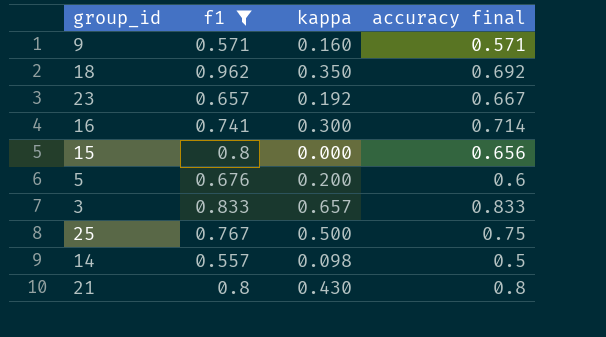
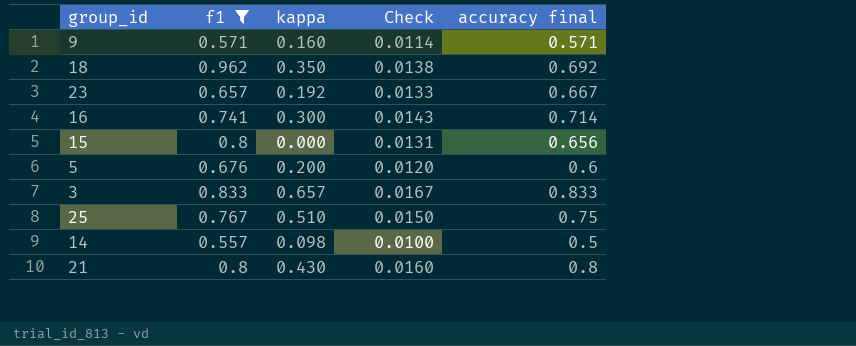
column Check | formula: none -> [accuracy final] * 0.02
25 | kappa: 0.500 -> 0.510

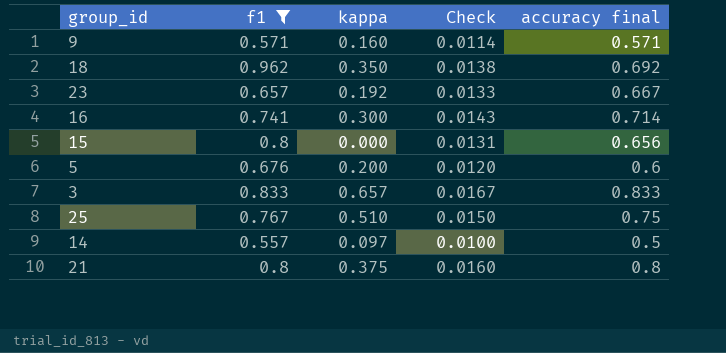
14 | kappa: 0.098 -> 0.097
21 | kappa: 0.430 -> 0.375

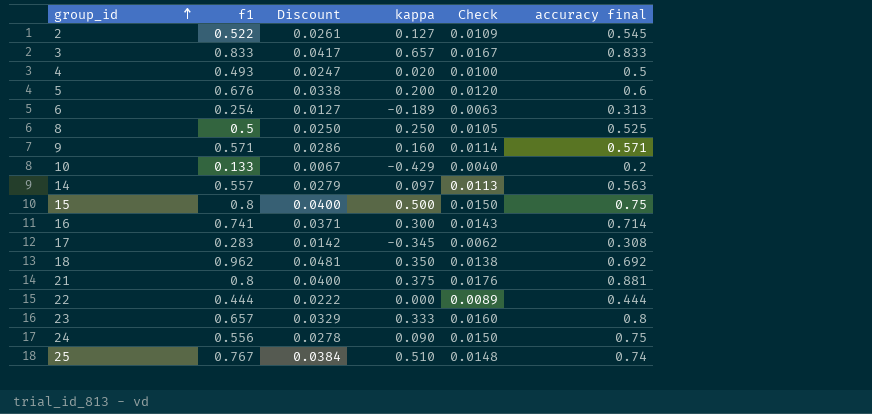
filter: f1 >= 0.557 -> none
row order: none -> group_id ascending
column Discount | formula: none -> [f1] * 0.05
14 | Check: 0.0100 -> 0.0113
14 | accuracy final: 0.5 -> 0.563
15 | kappa: 0.000 -> 0.500
15 | Check: 0.0131 -> 0.0150
15 | accuracy final: 0.656 -> 0.75
21 | Check: 0.0160 -> 0.0176
21 | accuracy final: 0.8 -> 0.881
23 | kappa: 0.192 -> 0.333
23 | Check: 0.0133 -> 0.0160
23 | accuracy final: 0.667 -> 0.8
25 | Check: 0.0150 -> 0.0148
25 | accuracy final: 0.75 -> 0.74

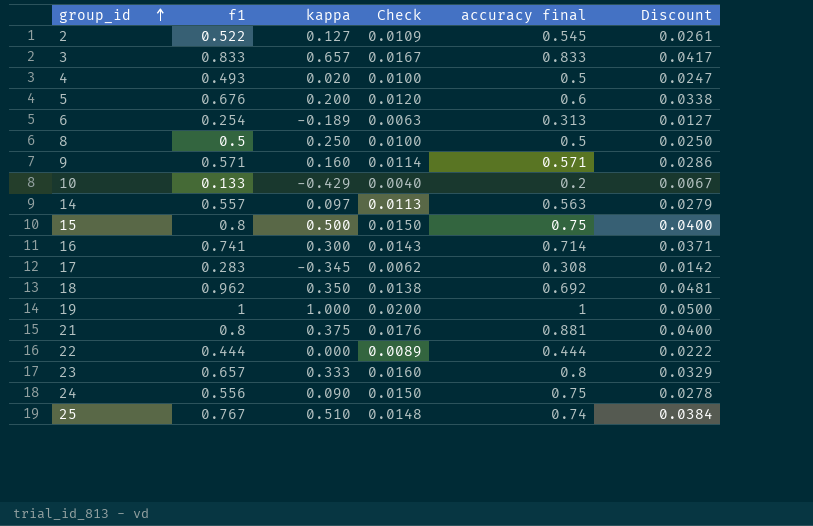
column Discount | position: 3 -> 6
8 | Check: 0.0105 -> 0.0100
8 | accuracy final: 0.525 -> 0.5
row 19: none -> 1 | 1.000 | 0.0200 | 1 | 0.0500

